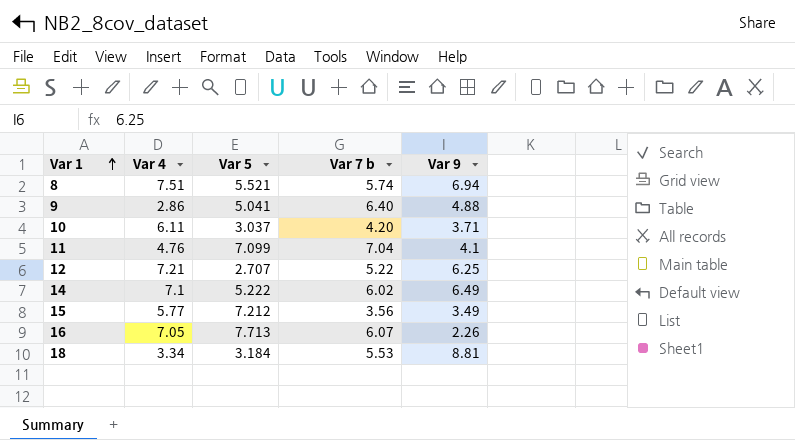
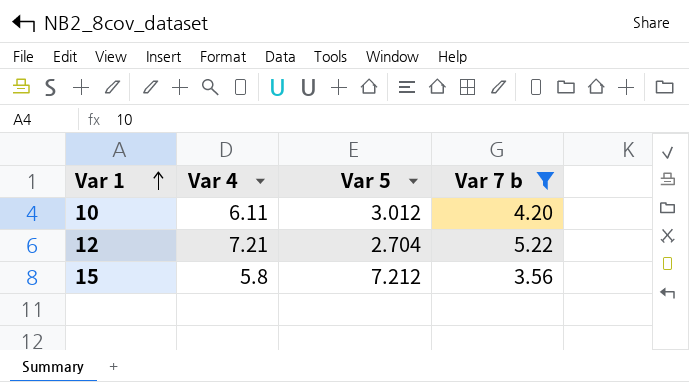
filter: none -> Var 7 b <= 5.22
column Var 9 | position: 5 -> none
10 | Var 5: 3.037 -> 3.012
12 | Var 5: 2.707 -> 2.704
15 | Var 4: 5.77 -> 5.8

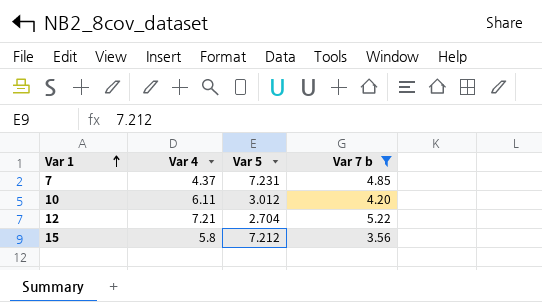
row 7: none -> 4.37 | 7.231 | 4.85

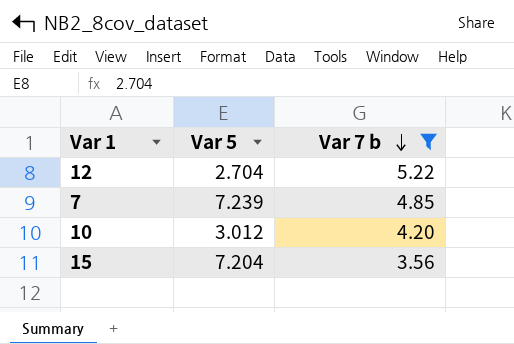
row order: Var 1 ascending -> Var 7 b descending
column Var 4 | position: 2 -> none
7 | Var 5: 7.231 -> 7.239
15 | Var 5: 7.212 -> 7.204

